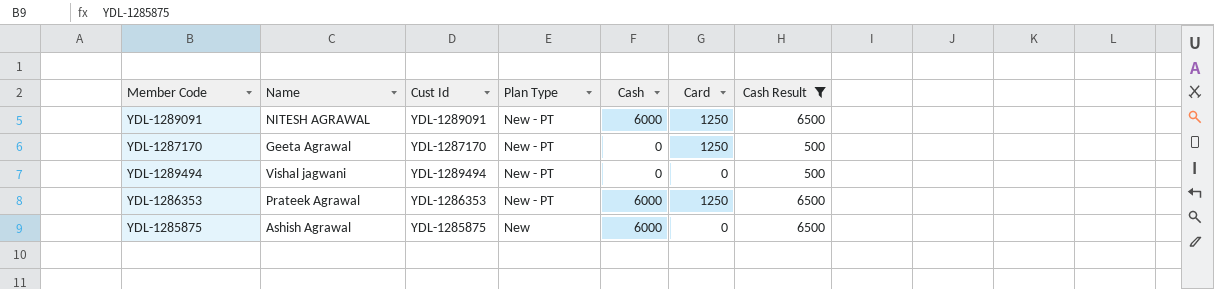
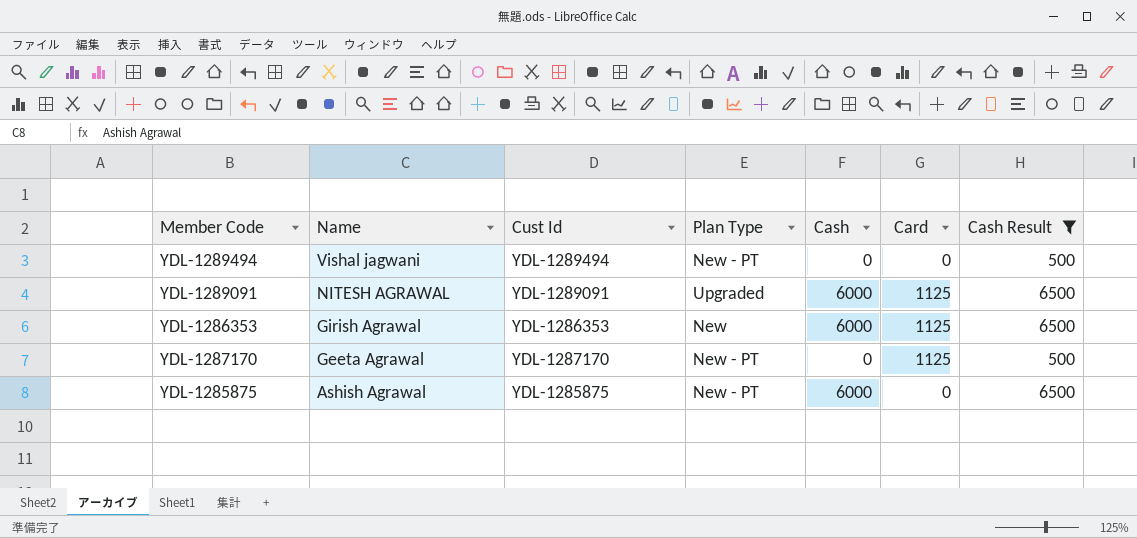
row order: Plan Type descending -> Name descending
YDL-1289091 | Plan Type: New - PT -> Upgraded
YDL-1289091 | Card: 1250 -> 1125
YDL-1286353 | Name: Prateek Agrawal -> Girish Agrawal
YDL-1286353 | Plan Type: New - PT -> New
YDL-1286353 | Card: 1250 -> 1125
YDL-1287170 | Card: 1250 -> 1125
YDL-1285875 | Plan Type: New -> New - PT

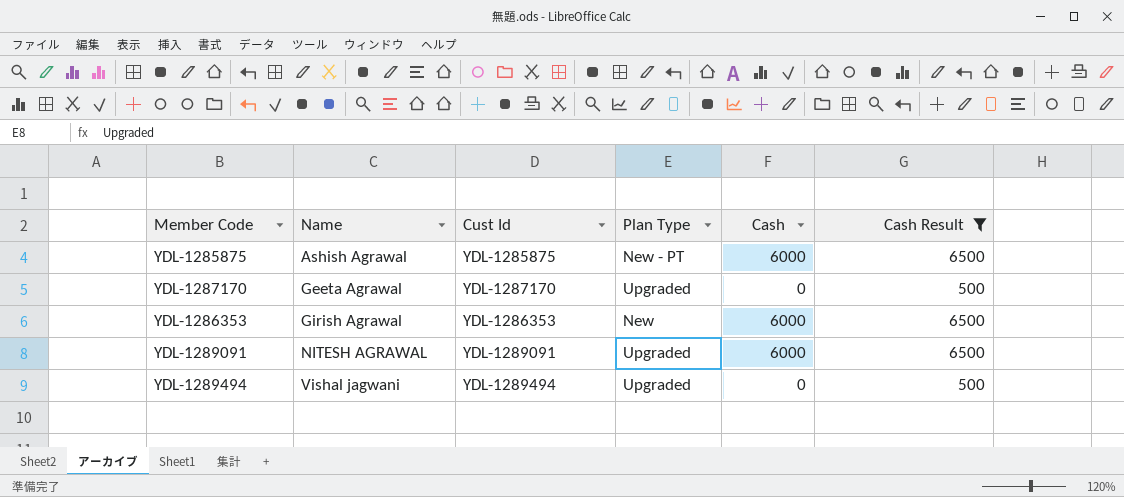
row order: Name descending -> Name ascending
column Card | position: 6 -> none
YDL-1287170 | Plan Type: New - PT -> Upgraded
YDL-1289494 | Plan Type: New - PT -> Upgraded

